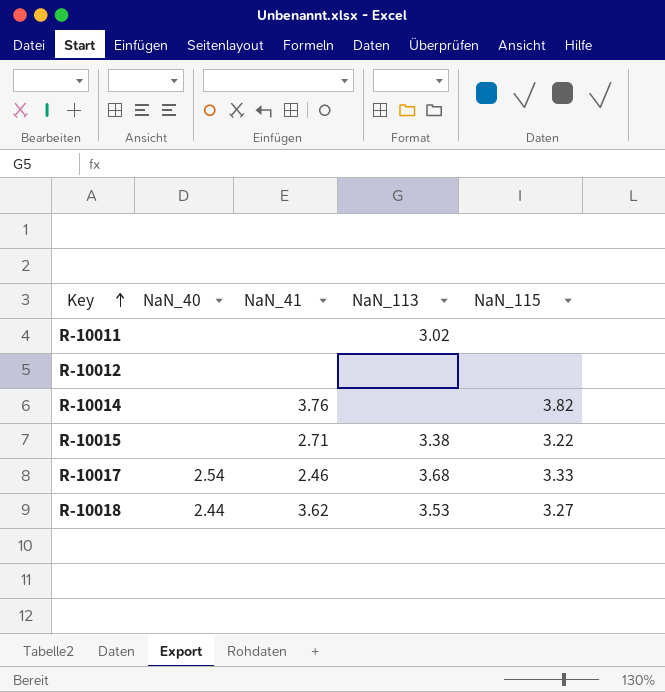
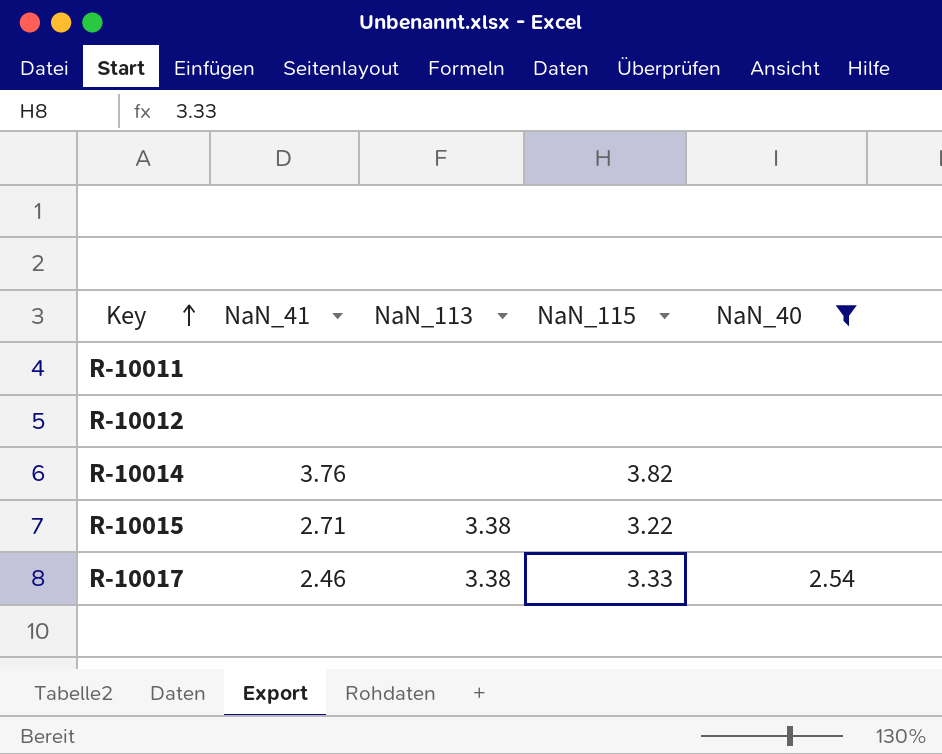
filter: none -> NaN_40 != 2.44
column NaN_40 | position: 2 -> 5
R-10011 | NaN_113: 3.02 -> none
R-10017 | NaN_113: 3.68 -> 3.38

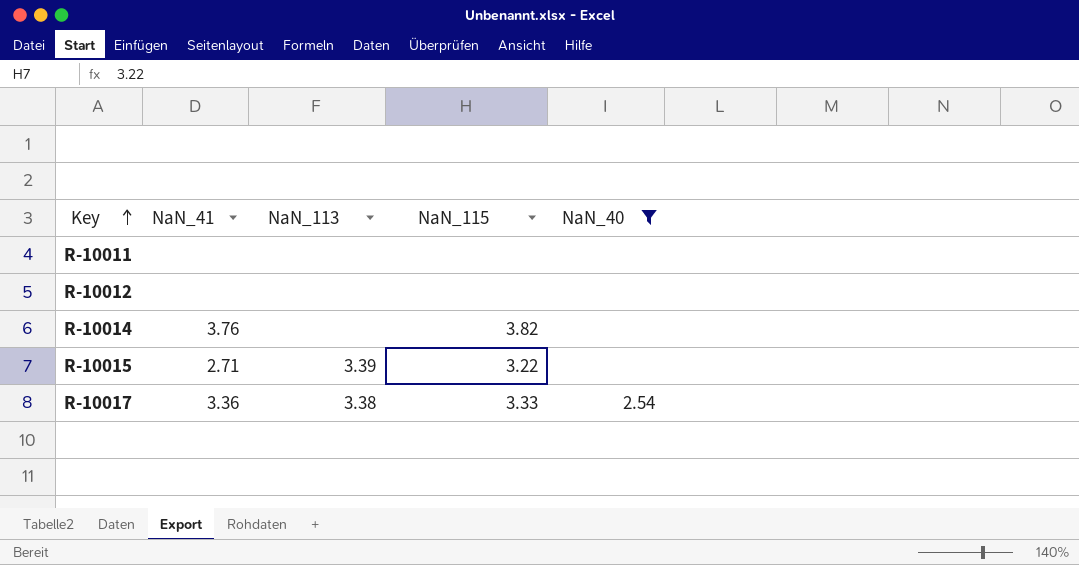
R-10015 | NaN_113: 3.38 -> 3.39
R-10017 | NaN_41: 2.46 -> 3.36

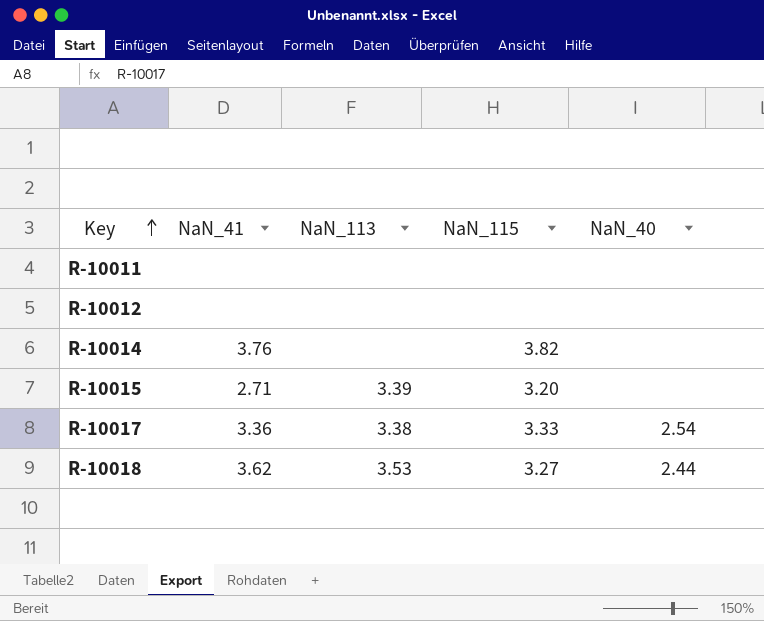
filter: NaN_40 != 2.44 -> none
R-10015 | NaN_115: 3.22 -> 3.20

